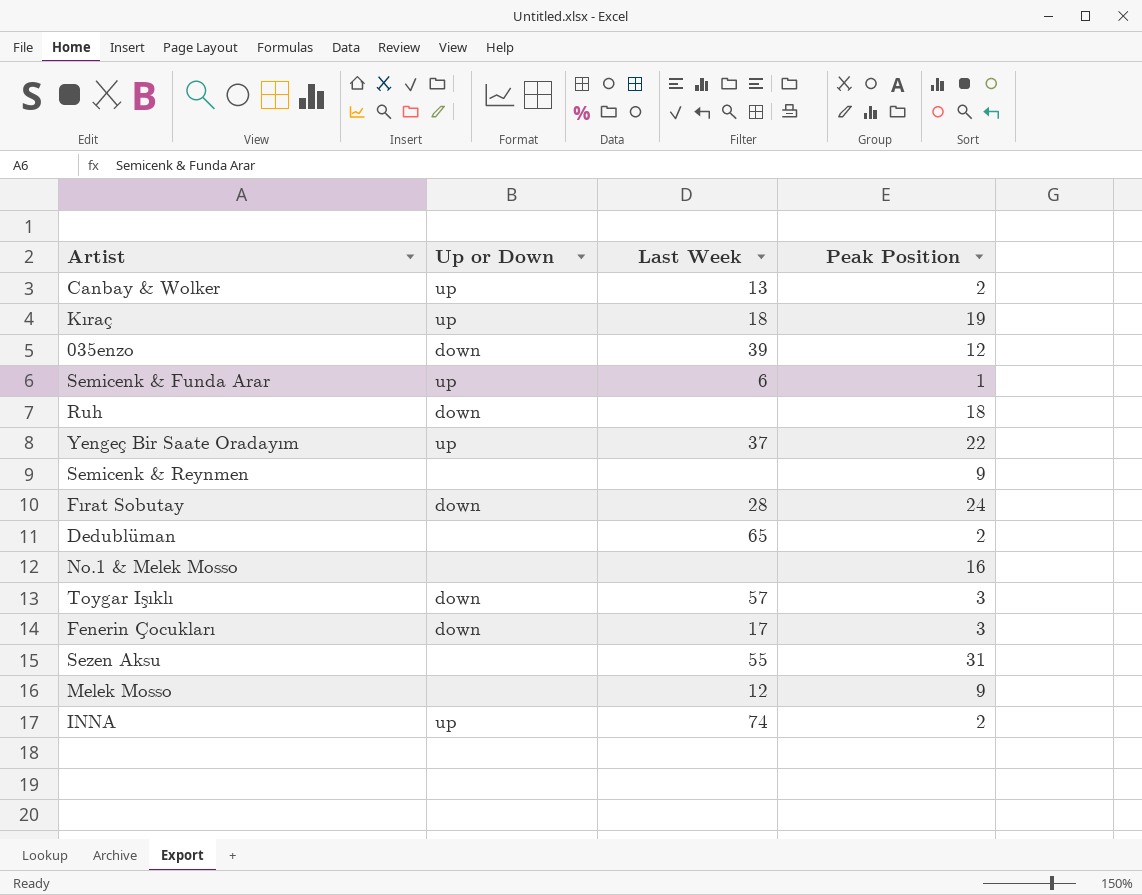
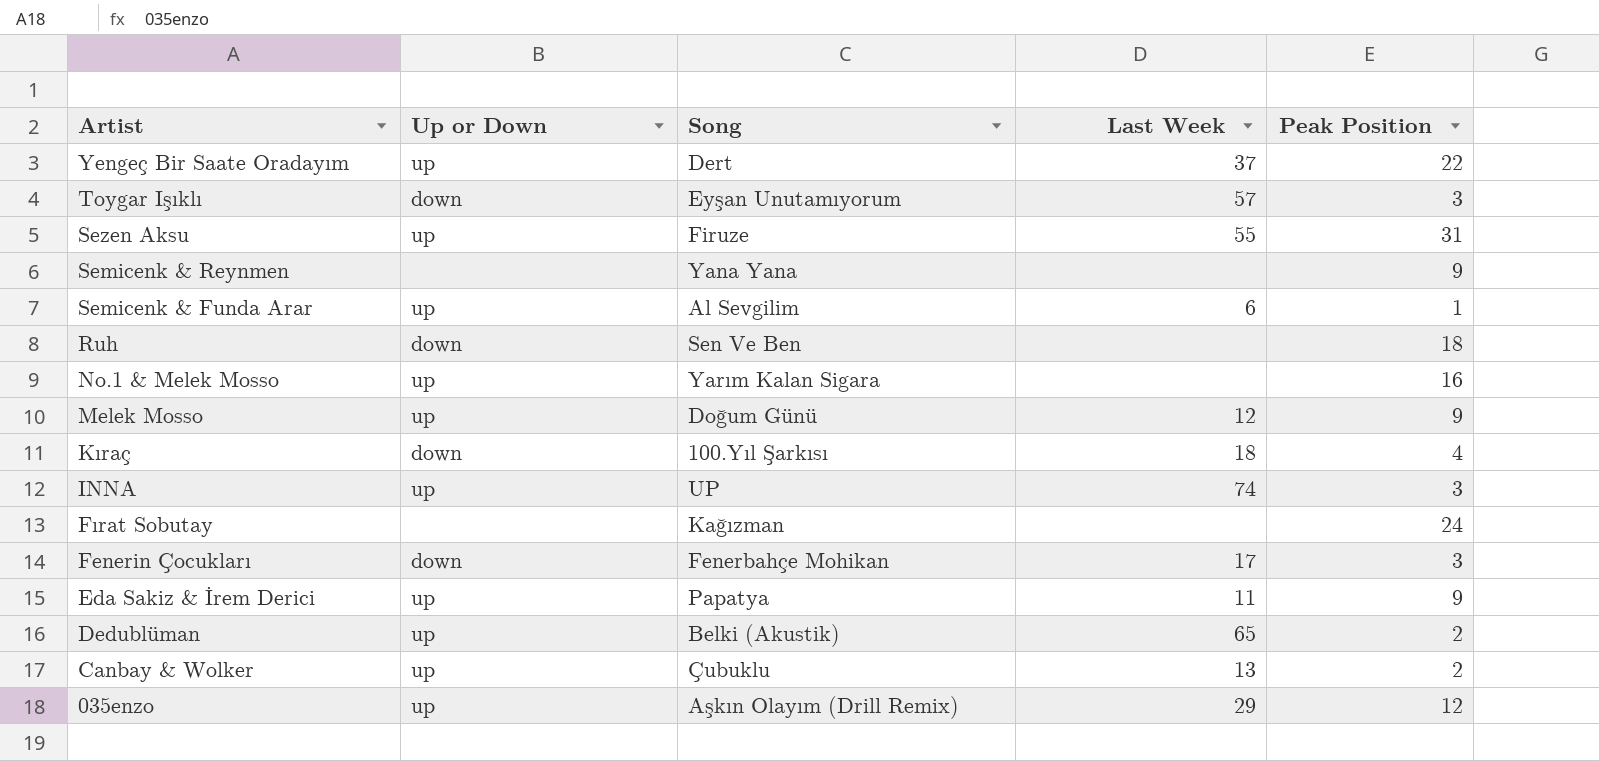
row order: none -> Artist descending
column Song | position: none -> 3
Sezen Aksu | Up or Down: none -> up
No.1 & Melek Mosso | Up or Down: none -> up
Melek Mosso | Up or Down: none -> up
Kıraç | Up or Down: up -> down
Kıraç | Peak Position: 19 -> 4
INNA | Peak Position: 2 -> 3
Fırat Sobutay | Up or Down: down -> none
Fırat Sobutay | Last Week: 28 -> none
row Eda Sakiz & İrem Derici: none -> up | Papatya | 11 | 9
Dedublüman | Up or Down: none -> up
035enzo | Up or Down: down -> up
035enzo | Last Week: 39 -> 29

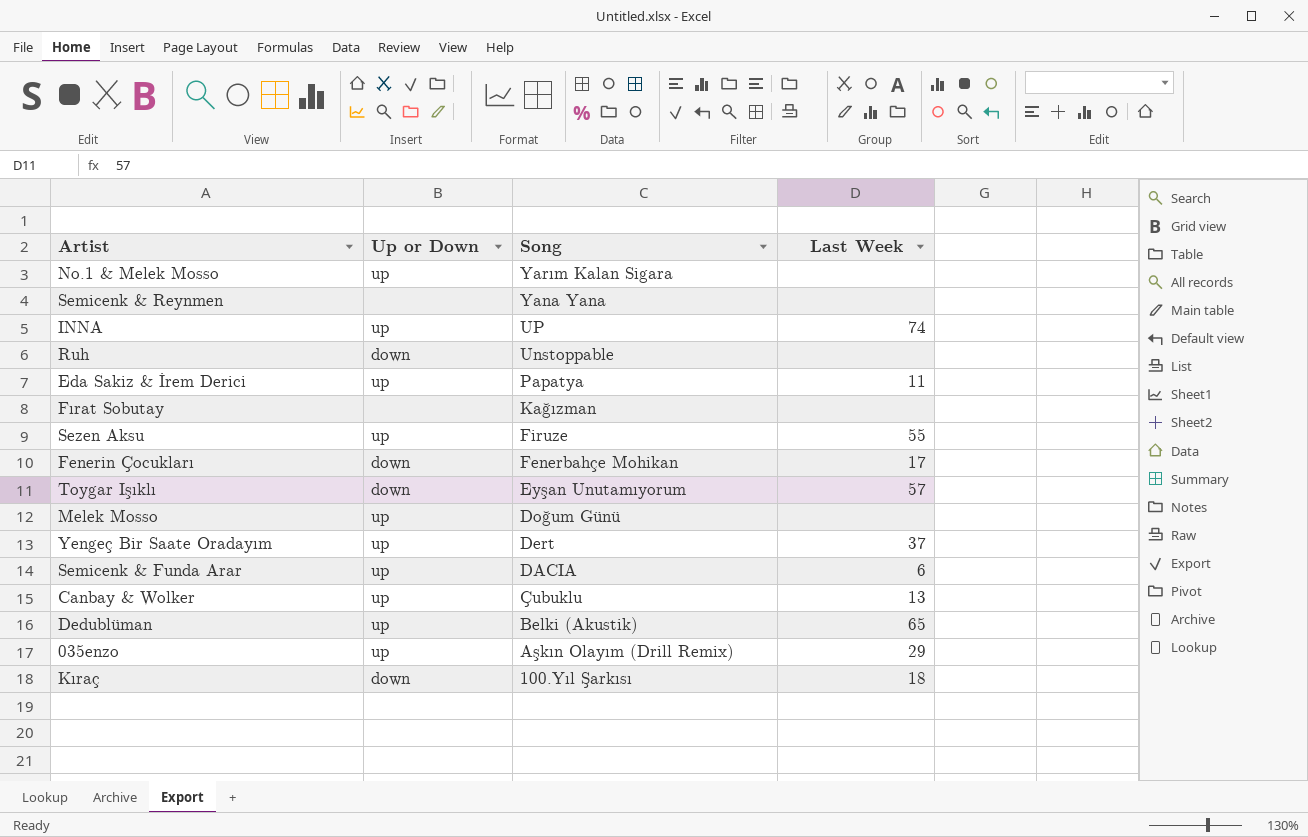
row order: Artist descending -> Song descending
column Peak Position | position: 5 -> none
Ruh | Song: Sen Ve Ben -> Unstoppable
Melek Mosso | Last Week: 12 -> none
Semicenk & Funda Arar | Song: Al Sevgilim -> DACIA

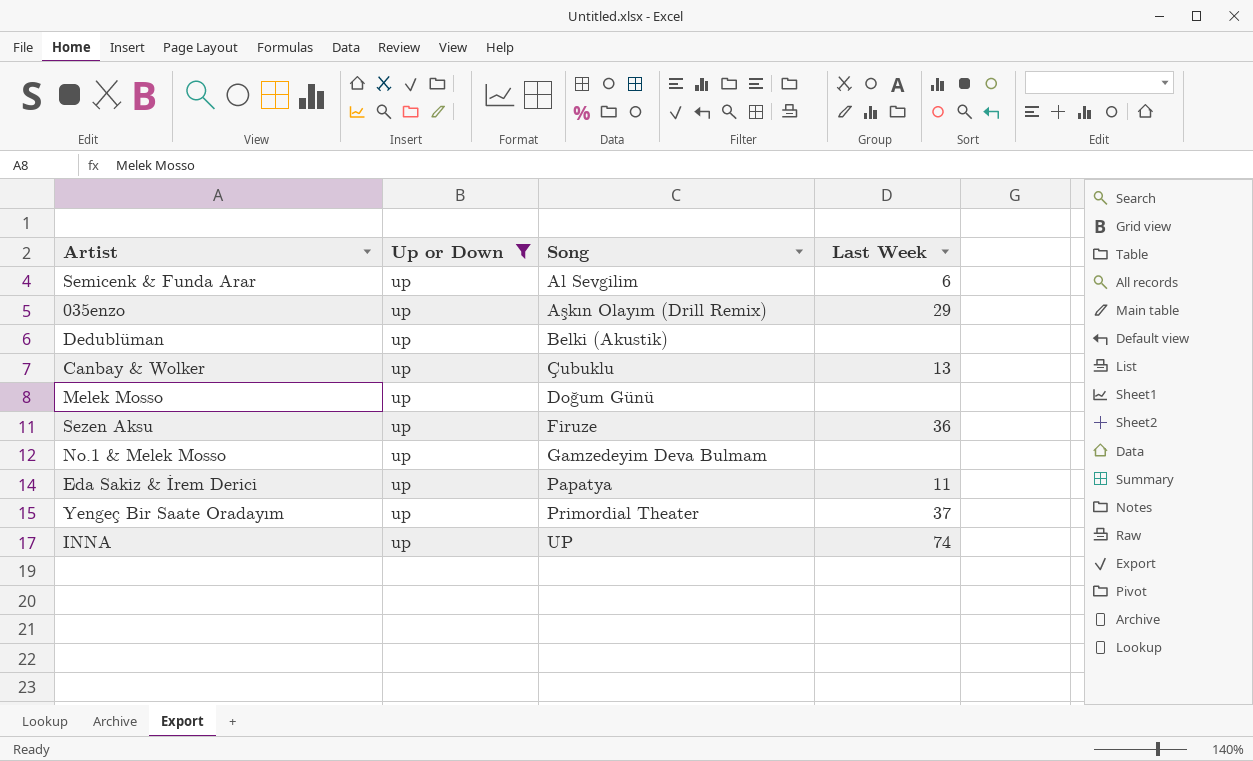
filter: none -> Up or Down = up
row order: Song descending -> Song ascending
Semicenk & Funda Arar | Song: DACIA -> Al Sevgilim
Dedublüman | Last Week: 65 -> none
Sezen Aksu | Last Week: 55 -> 36
No.1 & Melek Mosso | Song: Yarım Kalan Sigara -> Gamzedeyim Deva Bulmam
Yengeç Bir Saate Oradayım | Song: Dert -> Primordial Theater

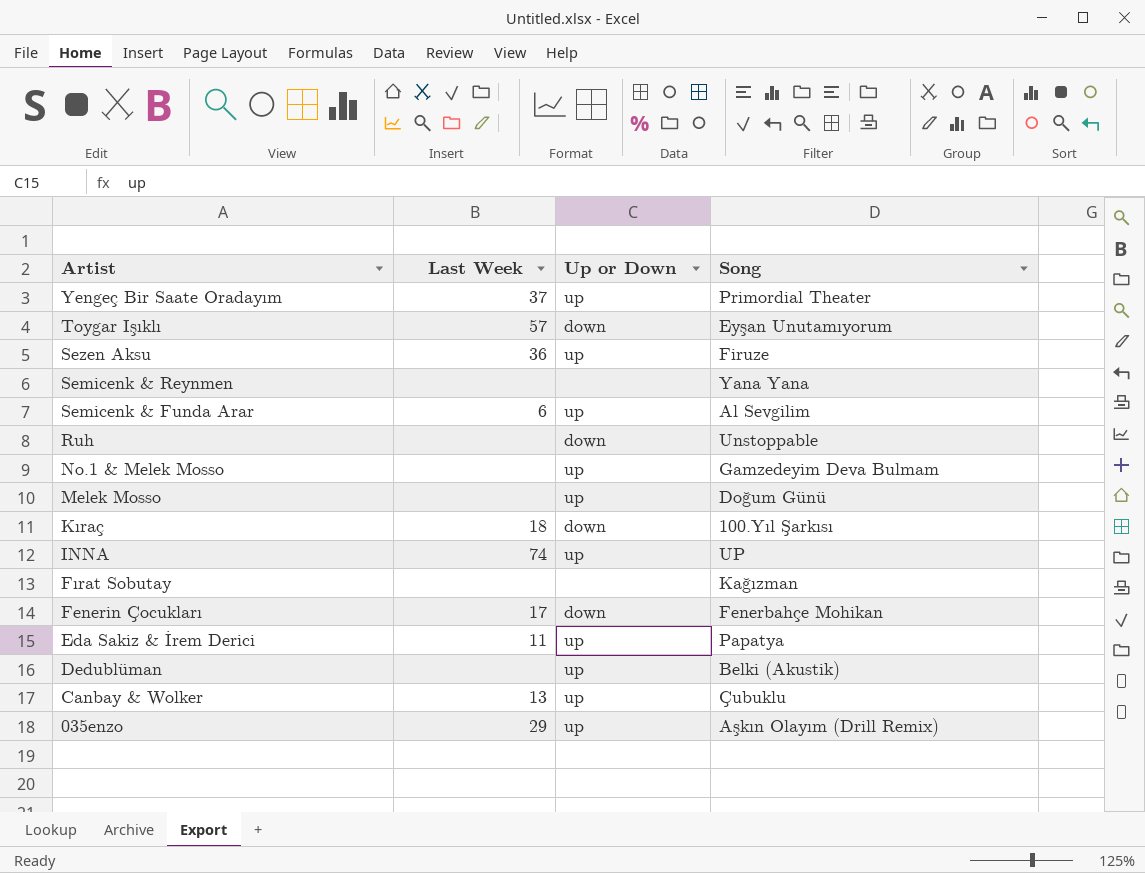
filter: Up or Down = up -> none
row order: Song ascending -> Artist descending
column Last Week | position: 4 -> 2

